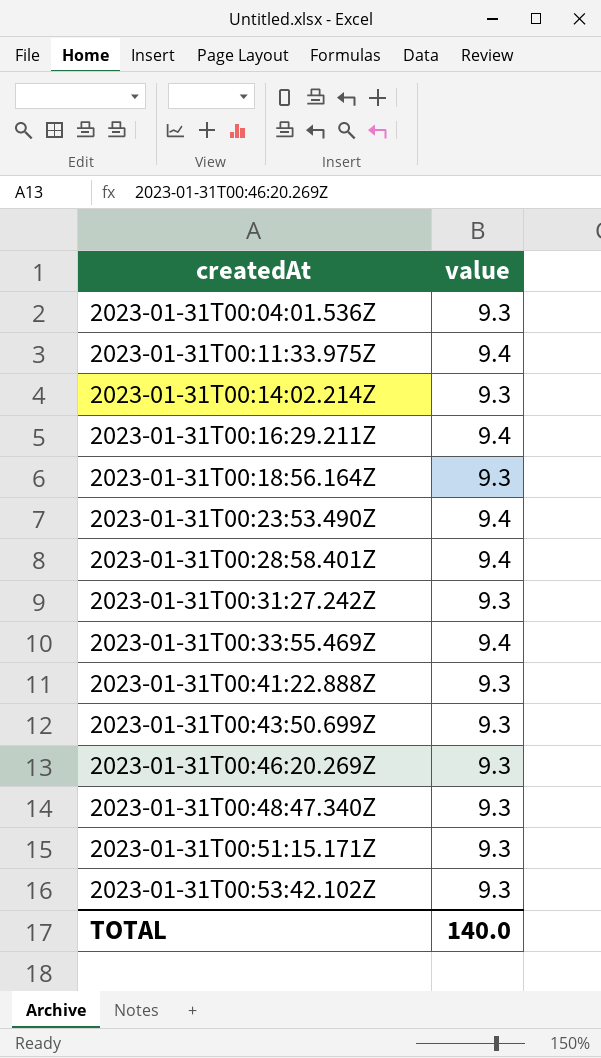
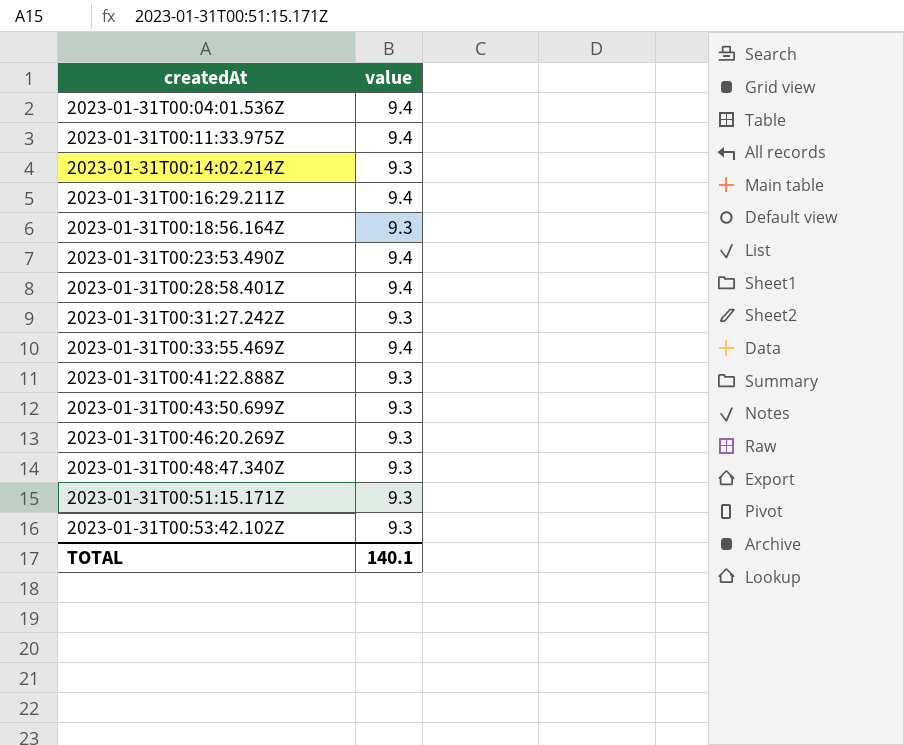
2023-01-31T00:04:01.536Z | value: 9.3 -> 9.4
TOTAL | value: 140.0 -> 140.1

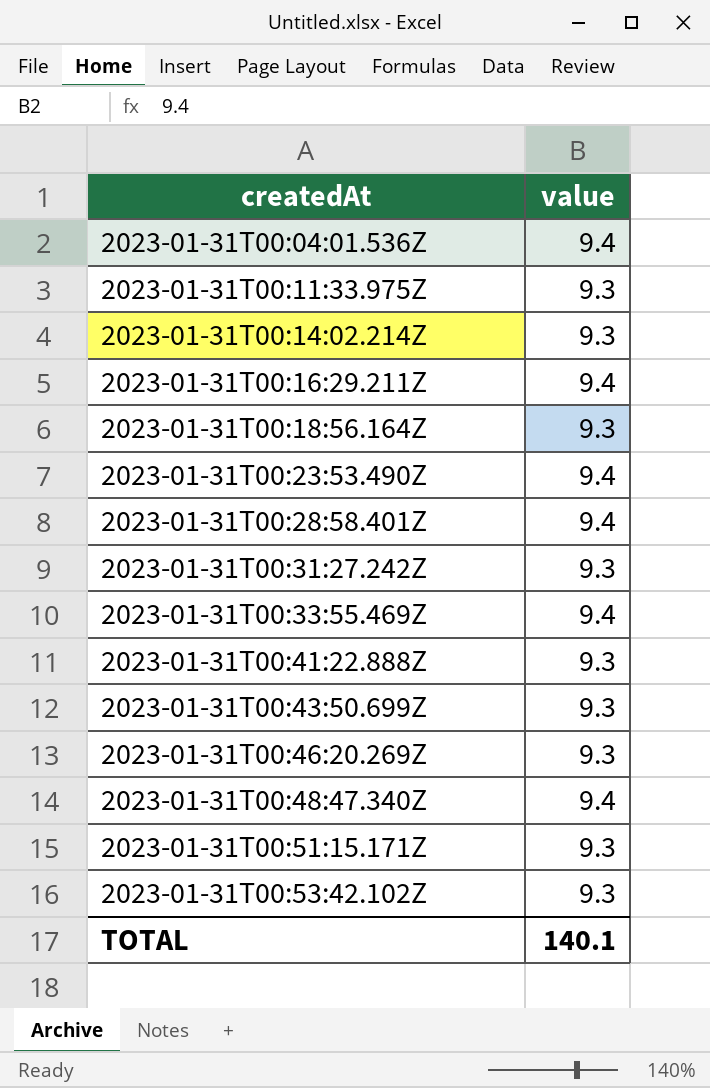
2023-01-31T00:11:33.975Z | value: 9.4 -> 9.3
2023-01-31T00:48:47.340Z | value: 9.3 -> 9.4

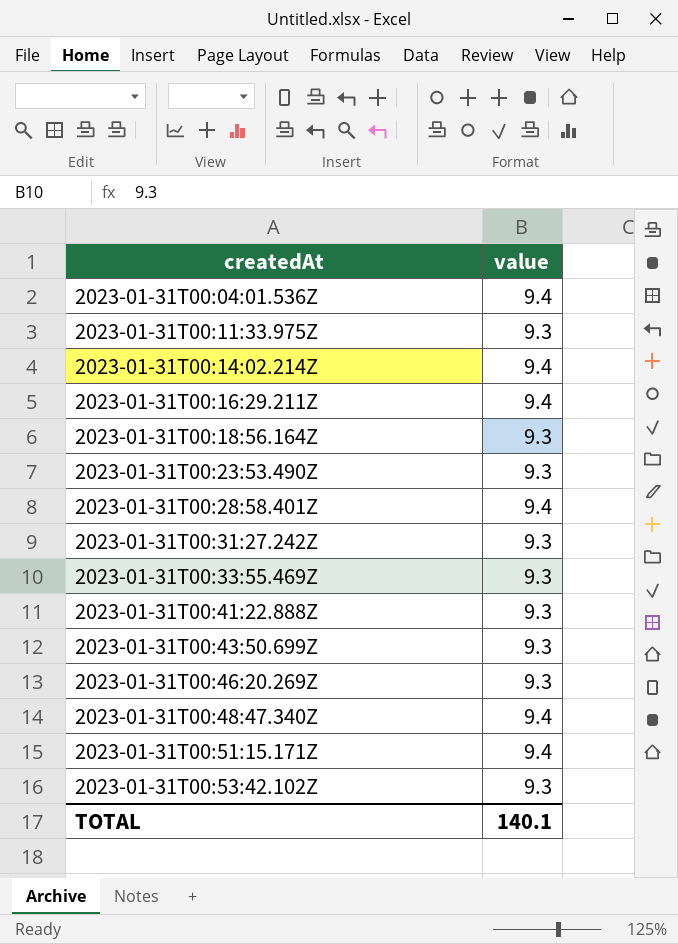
2023-01-31T00:14:02.214Z | value: 9.3 -> 9.4
2023-01-31T00:23:53.490Z | value: 9.4 -> 9.3
2023-01-31T00:33:55.469Z | value: 9.4 -> 9.3
2023-01-31T00:51:15.171Z | value: 9.3 -> 9.4

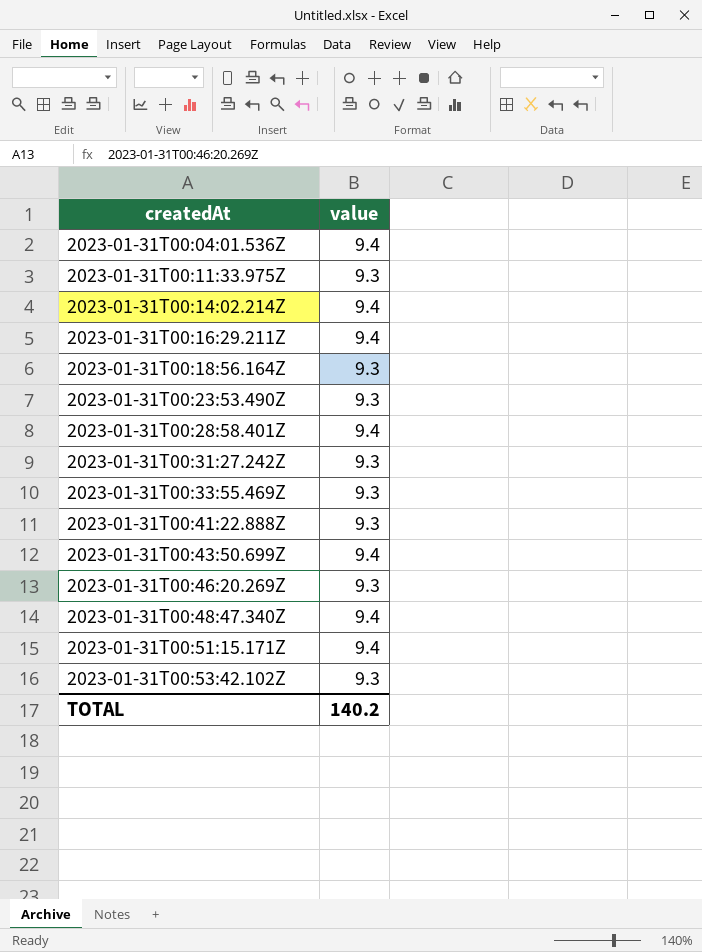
2023-01-31T00:43:50.699Z | value: 9.3 -> 9.4
TOTAL | value: 140.1 -> 140.2

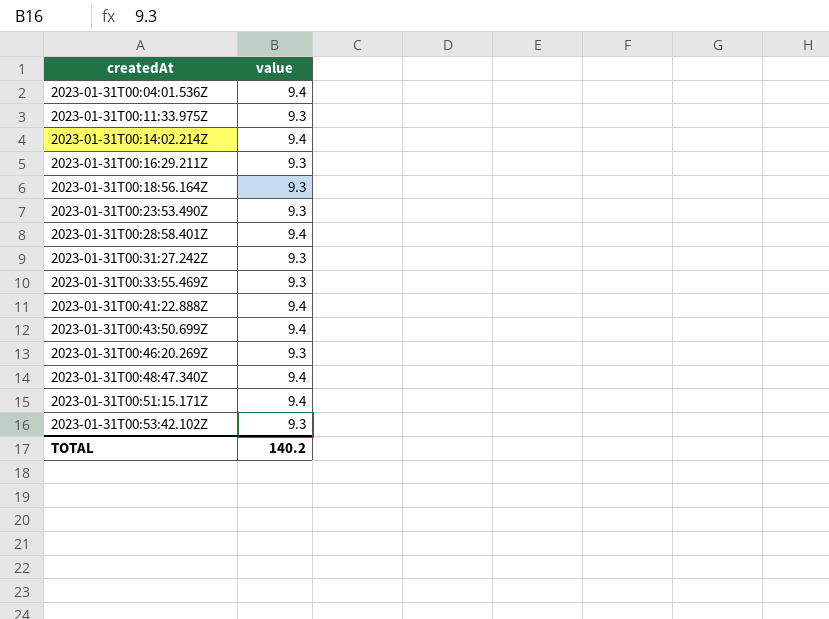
2023-01-31T00:16:29.211Z | value: 9.4 -> 9.3
2023-01-31T00:41:22.888Z | value: 9.3 -> 9.4

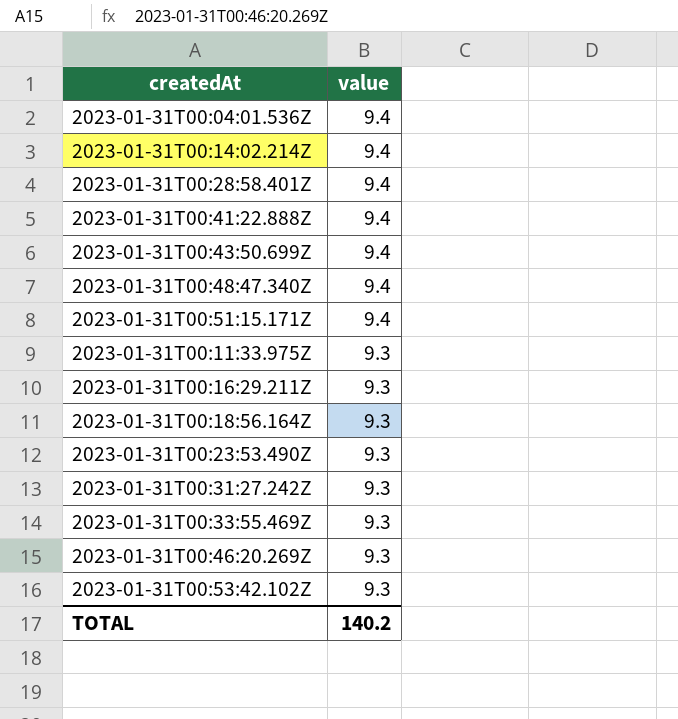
row order: createdAt ascending -> value descending

